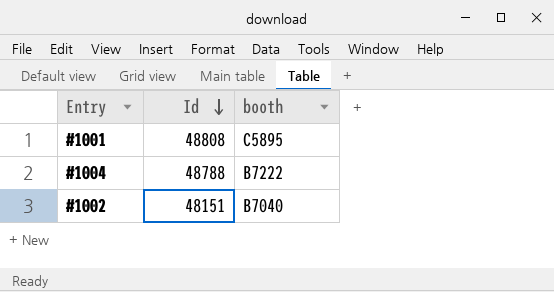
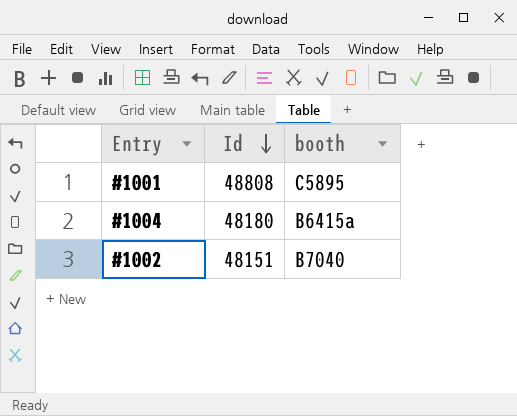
#1004 | Id: 48788 -> 48180
#1004 | booth: B7222 -> B6415a

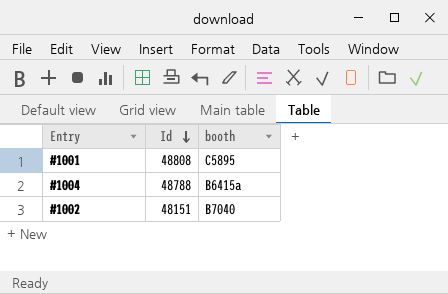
#1004 | Id: 48180 -> 48788

